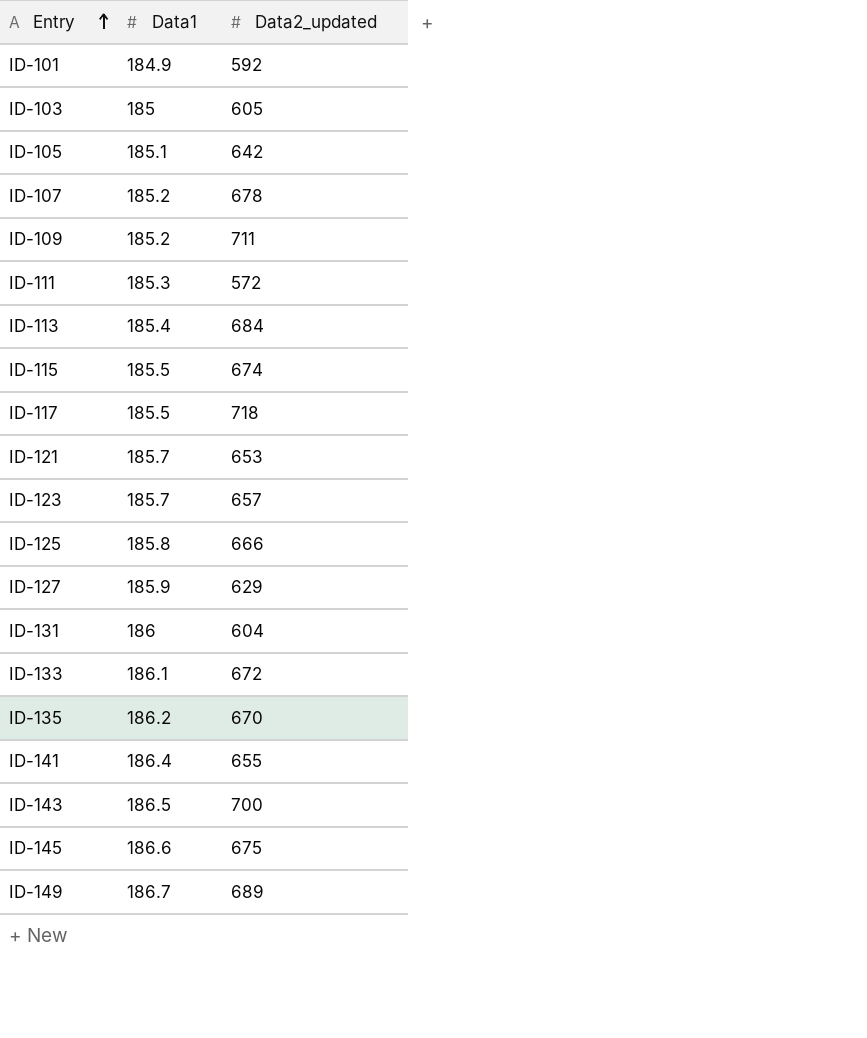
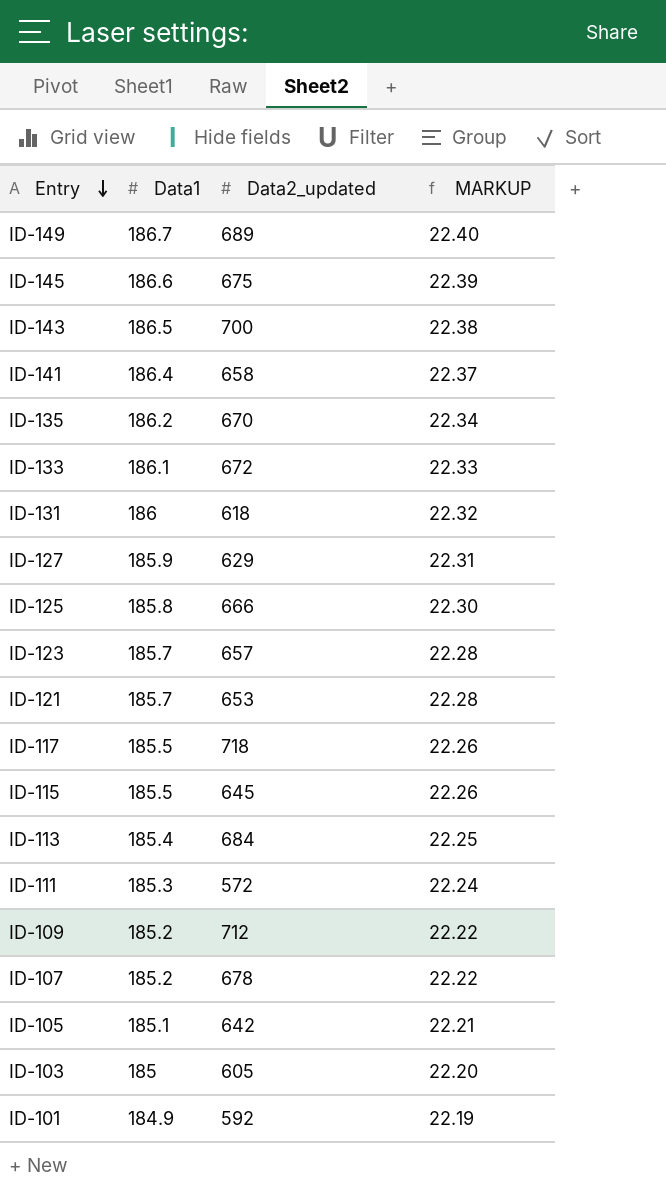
row order: Entry ascending -> Entry descending
column MARKUP | formula: none -> [Data1] * 0.12
ID-141 | Data2_updated: 655 -> 658
ID-131 | Data2_updated: 604 -> 618
ID-115 | Data2_updated: 674 -> 645
ID-109 | Data2_updated: 711 -> 712

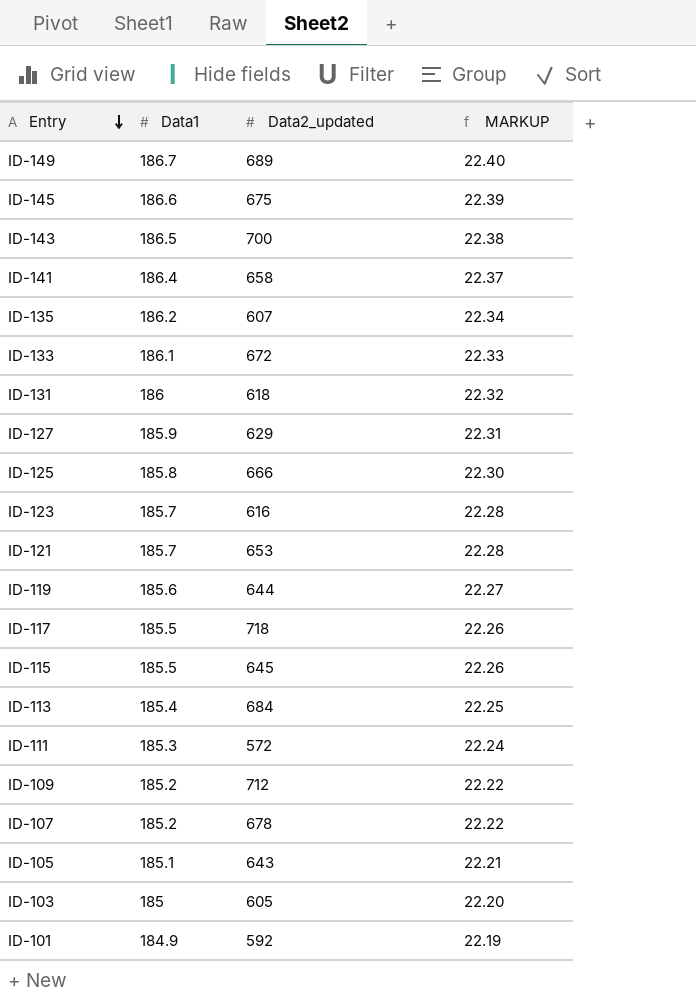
ID-135 | Data2_updated: 670 -> 607
ID-123 | Data2_updated: 657 -> 616
row ID-119: none -> 185.6 | 644 | 22.27
ID-105 | Data2_updated: 642 -> 643

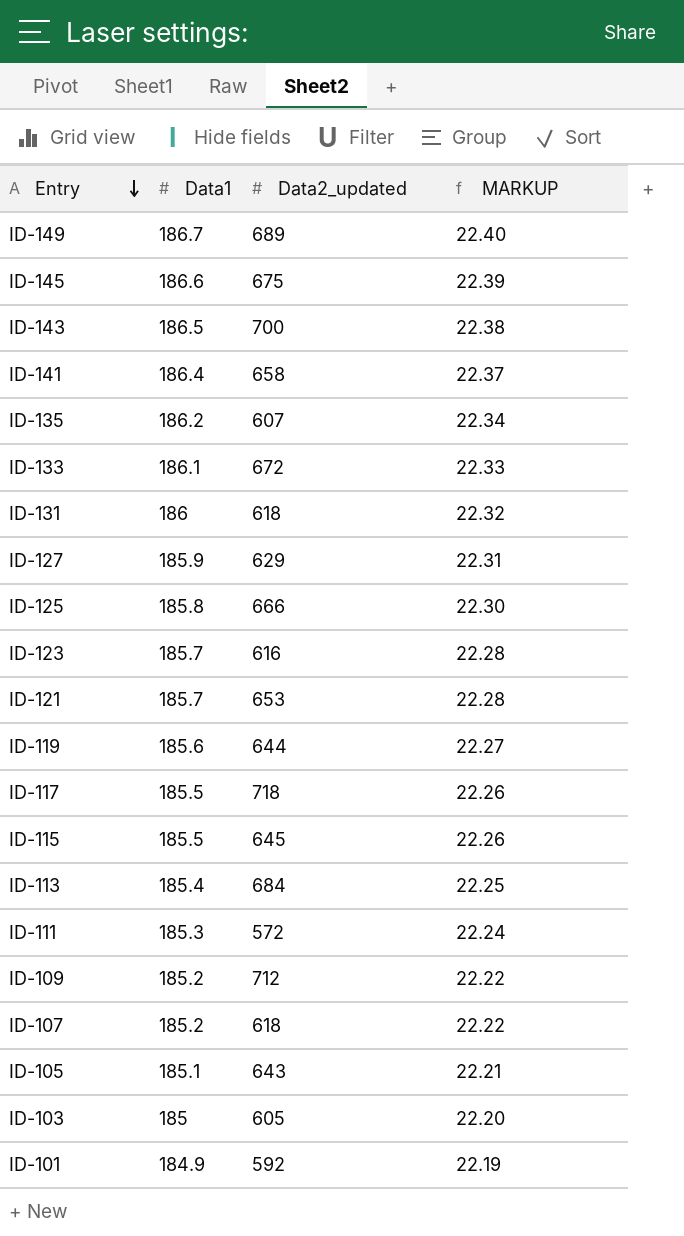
ID-107 | Data2_updated: 678 -> 618

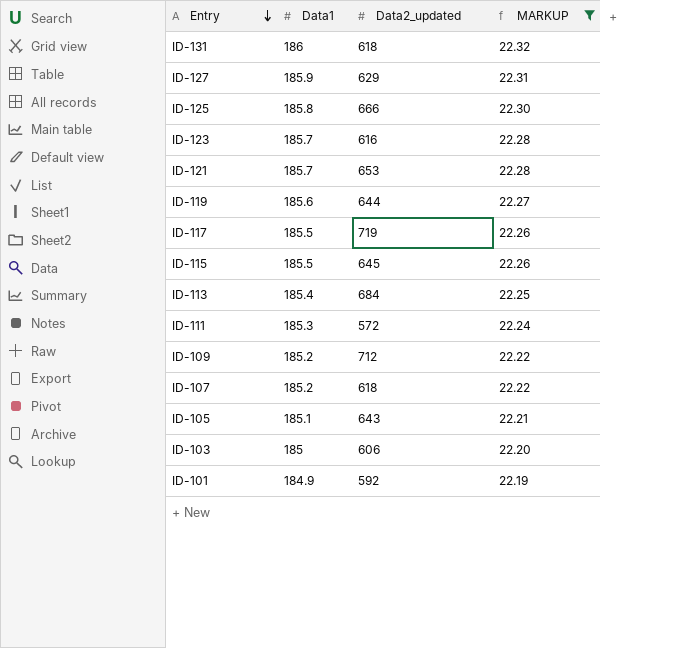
filter: none -> MARKUP <= 22.32
ID-117 | Data2_updated: 718 -> 719
ID-103 | Data2_updated: 605 -> 606

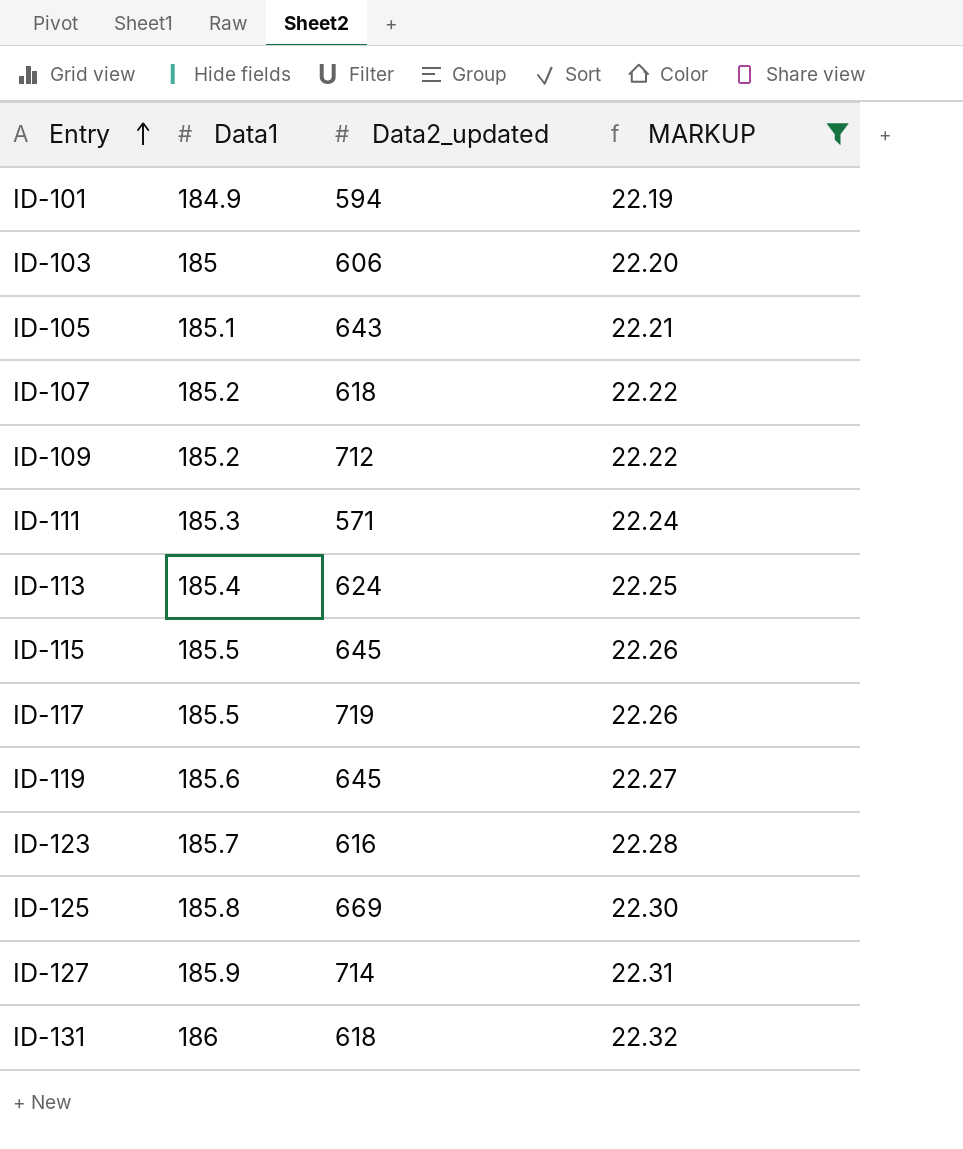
row order: Entry descending -> Entry ascending
row ID-121: 185.7 | 653 | 22.28 -> none
ID-101 | Data2_updated: 592 -> 594
ID-111 | Data2_updated: 572 -> 571
ID-113 | Data2_updated: 684 -> 624
ID-119 | Data2_updated: 644 -> 645
ID-125 | Data2_updated: 666 -> 669
ID-127 | Data2_updated: 629 -> 714

